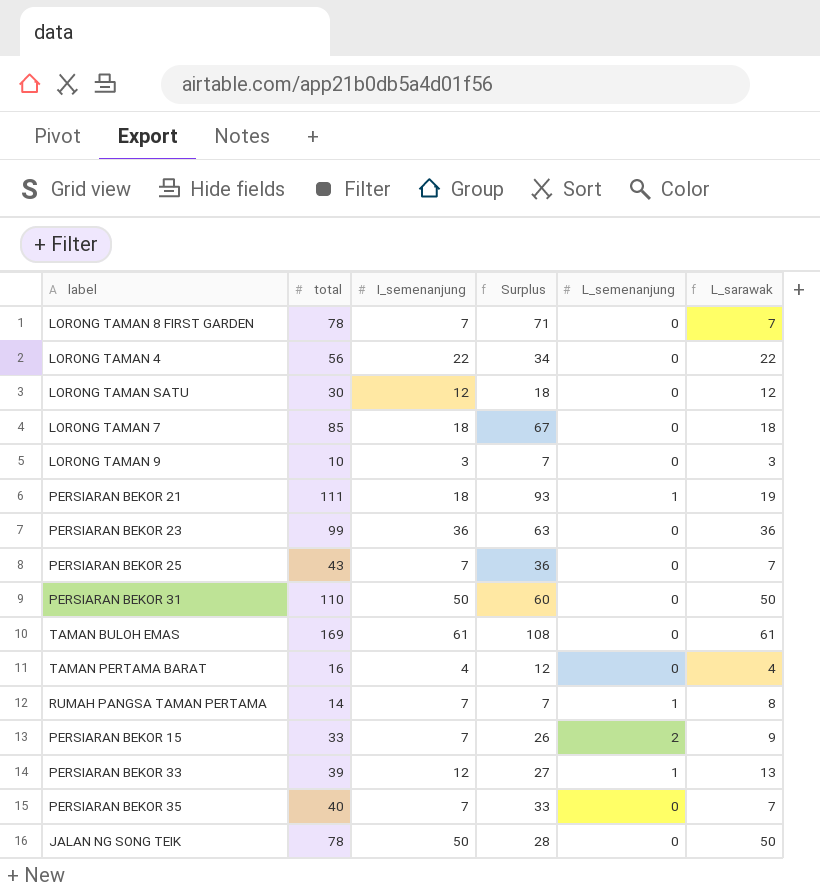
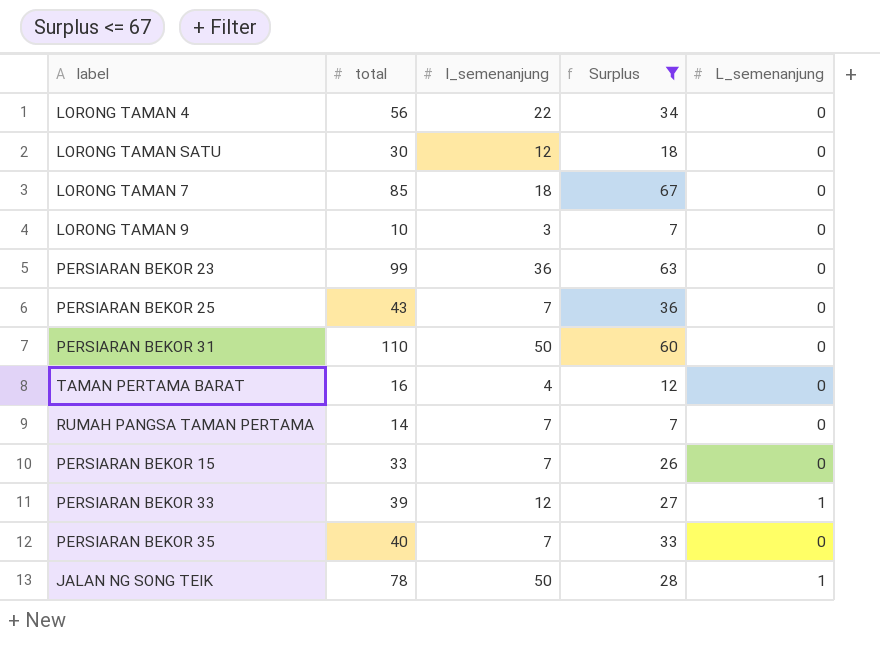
filter: none -> Surplus <= 67
column L_sarawak | formula: [I_semenanjung] + [L_semenanjung] -> none
RUMAH PANGSA TAMAN PERTAMA | L_semenanjung: 1 -> 0
PERSIARAN BEKOR 15 | L_semenanjung: 2 -> 0
JALAN NG SONG TEIK | L_semenanjung: 0 -> 1

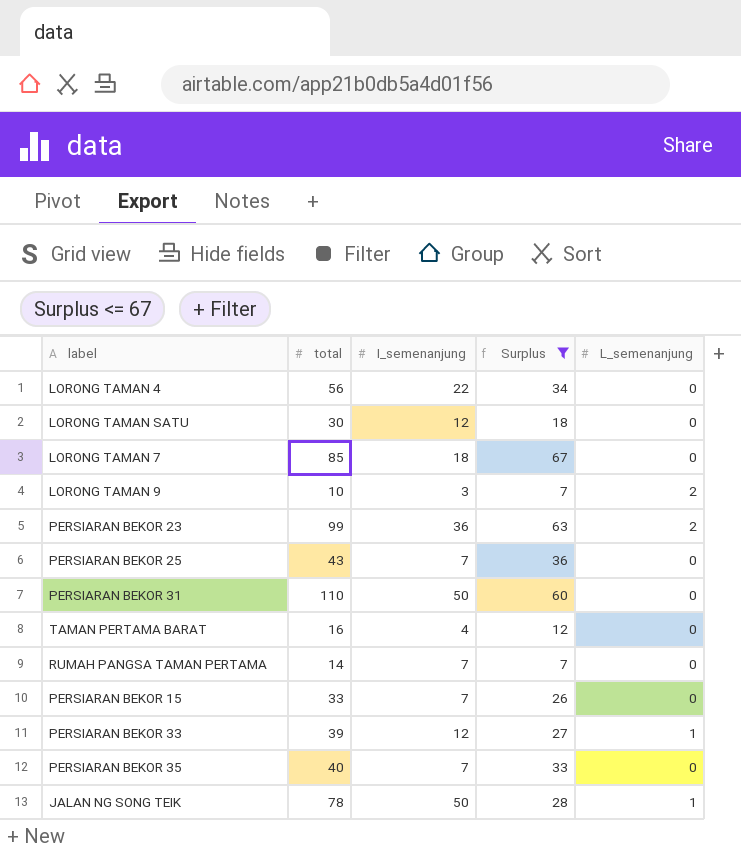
LORONG TAMAN 9 | L_semenanjung: 0 -> 2
PERSIARAN BEKOR 23 | L_semenanjung: 0 -> 2

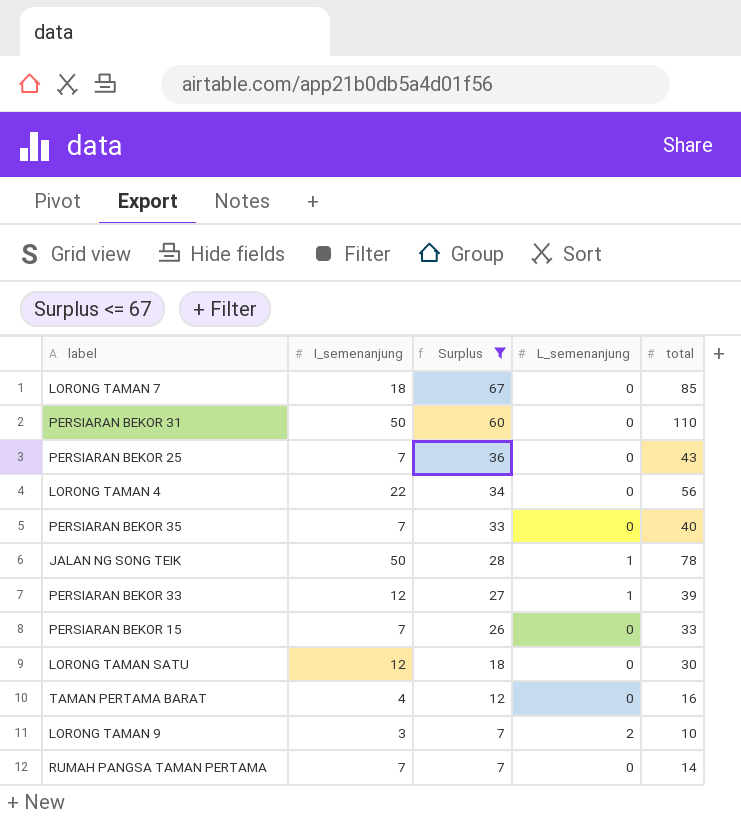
row order: none -> Surplus descending
column total | position: 2 -> 5
row PERSIARAN BEKOR 23: 99 | 36 | 63 | 2 -> none

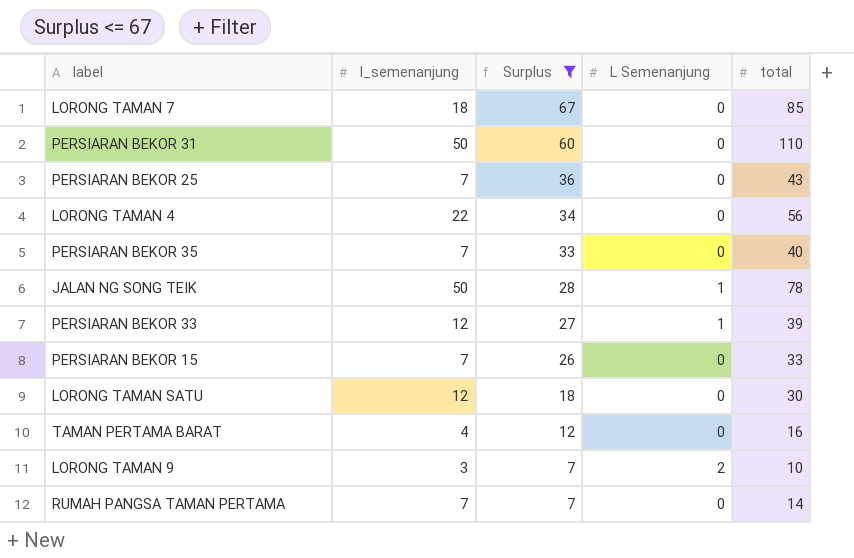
column name: L_semenanjung -> L Semenanjung

